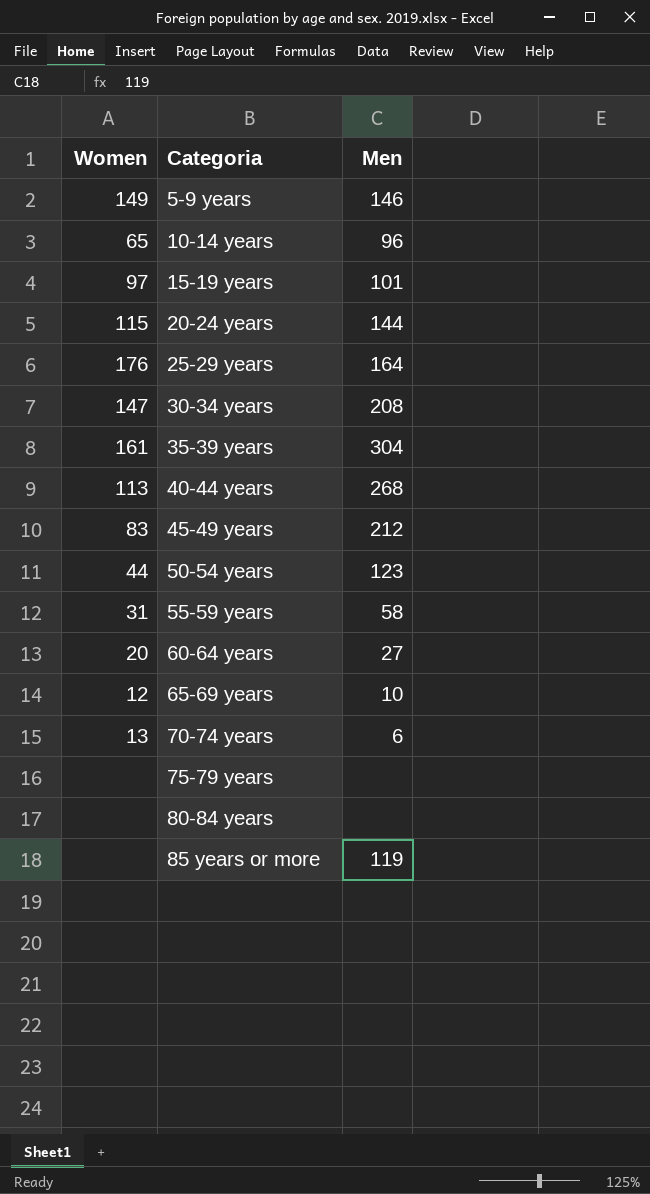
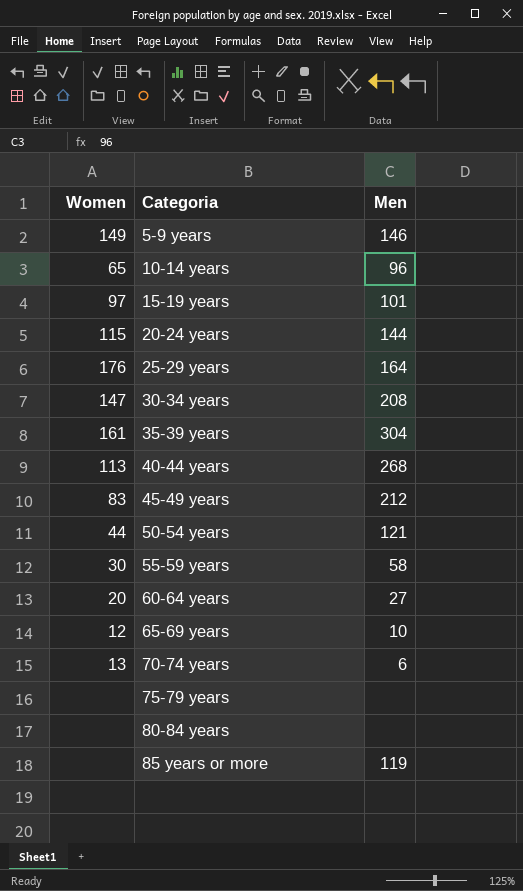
50-54 years | Men: 123 -> 121
55-59 years | Women: 31 -> 30

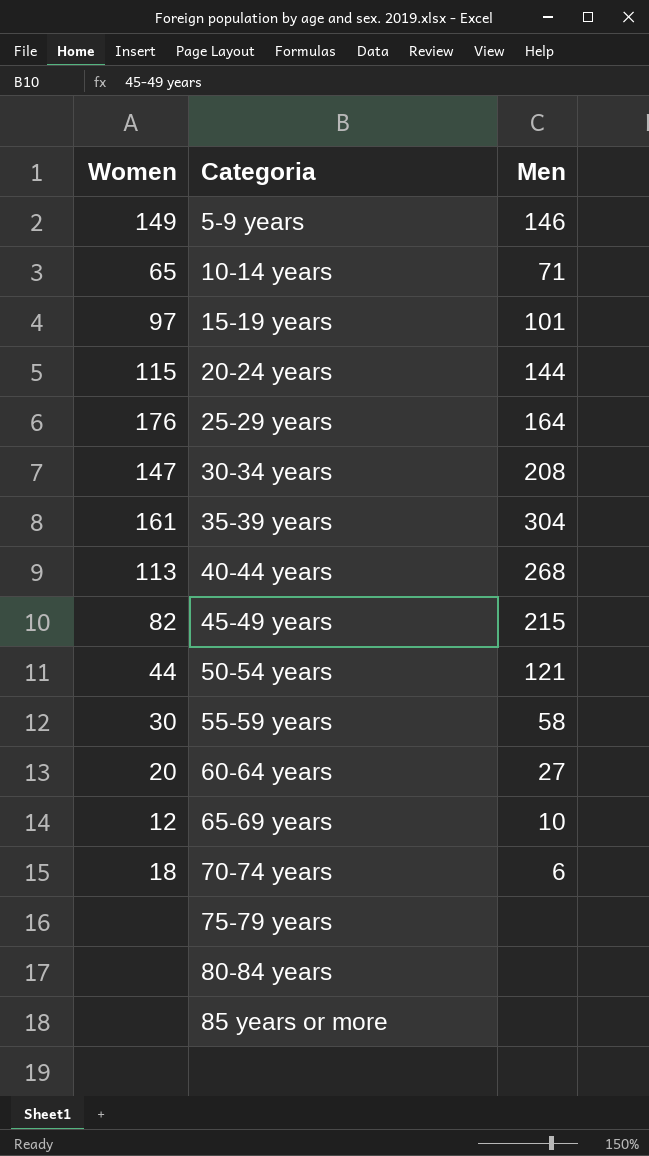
10-14 years | Men: 96 -> 71
45-49 years | Women: 83 -> 82
45-49 years | Men: 212 -> 215
70-74 years | Women: 13 -> 18
85 years or more | Men: 119 -> none

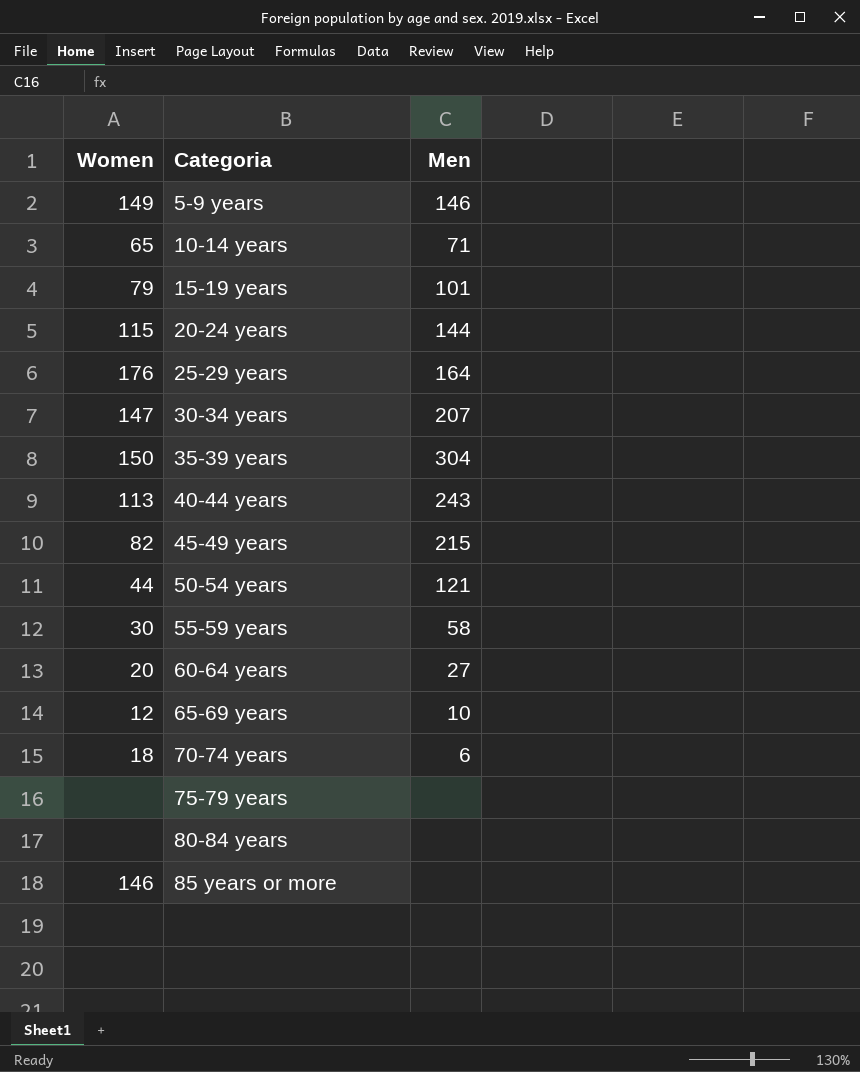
15-19 years | Women: 97 -> 79
30-34 years | Men: 208 -> 207
35-39 years | Women: 161 -> 150
40-44 years | Men: 268 -> 243
85 years or more | Women: none -> 146

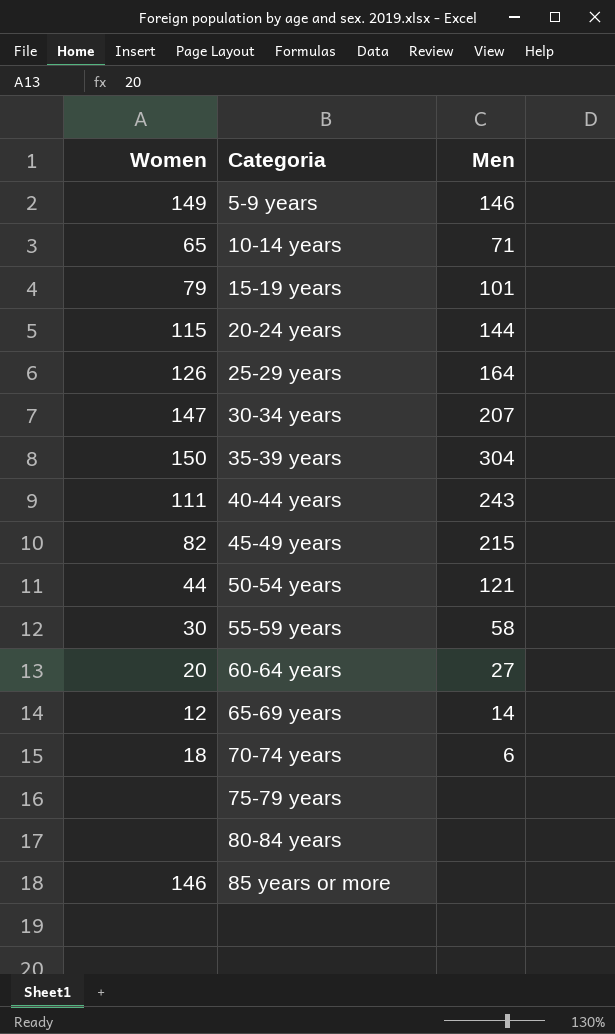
25-29 years | Women: 176 -> 126
40-44 years | Women: 113 -> 111
65-69 years | Men: 10 -> 14

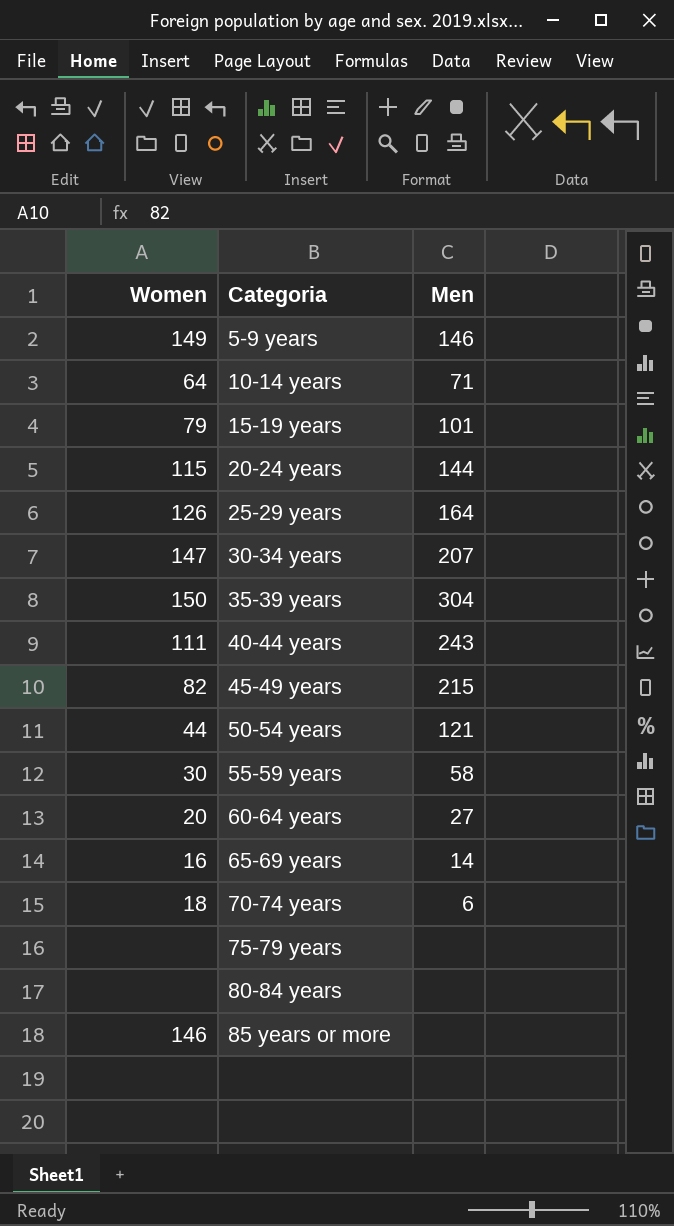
10-14 years | Women: 65 -> 64
65-69 years | Women: 12 -> 16

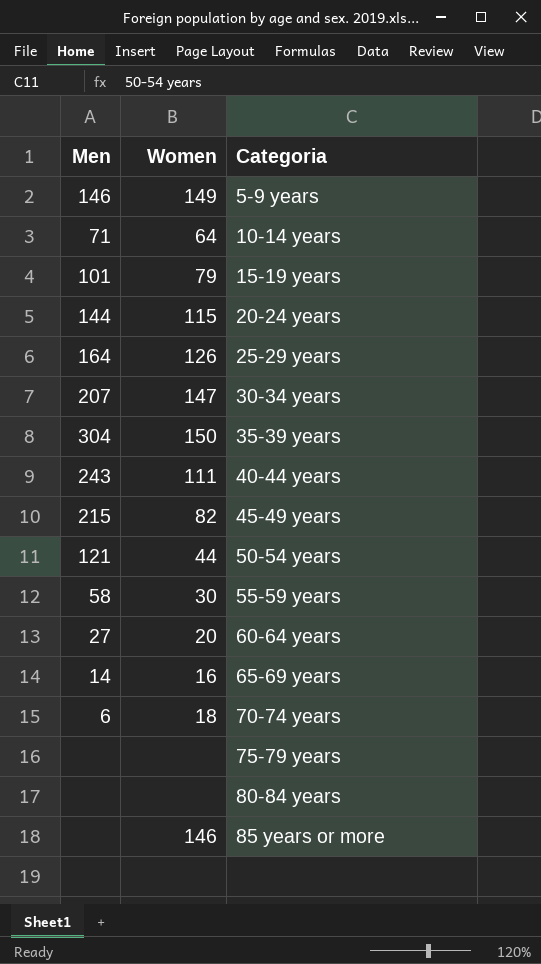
column Men | position: 3 -> 1

